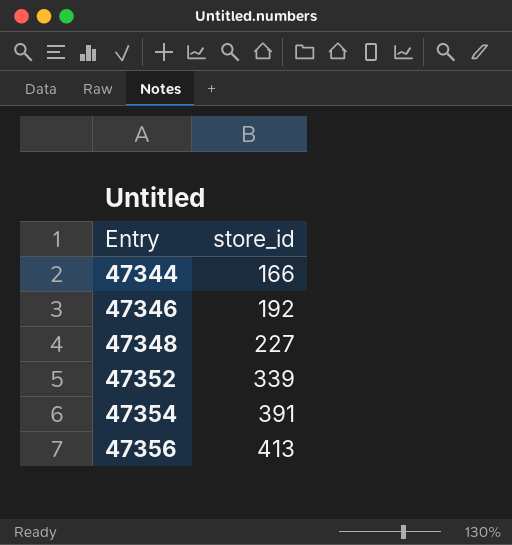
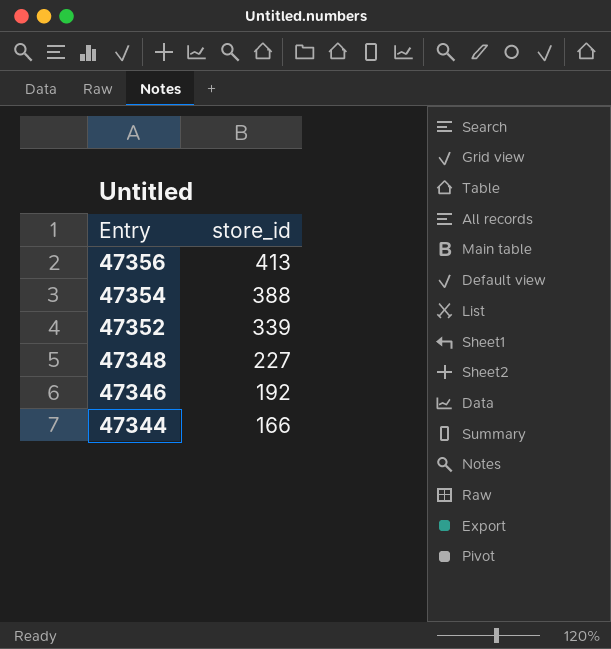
row order: Entry ascending -> Entry descending
47354 | store_id: 391 -> 388

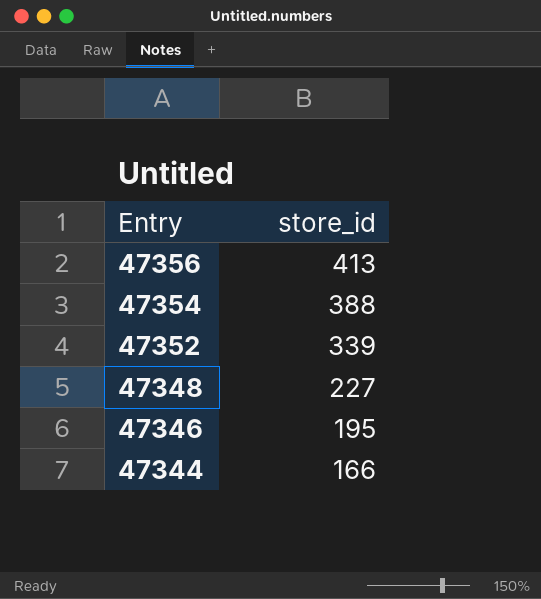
47346 | store_id: 192 -> 195

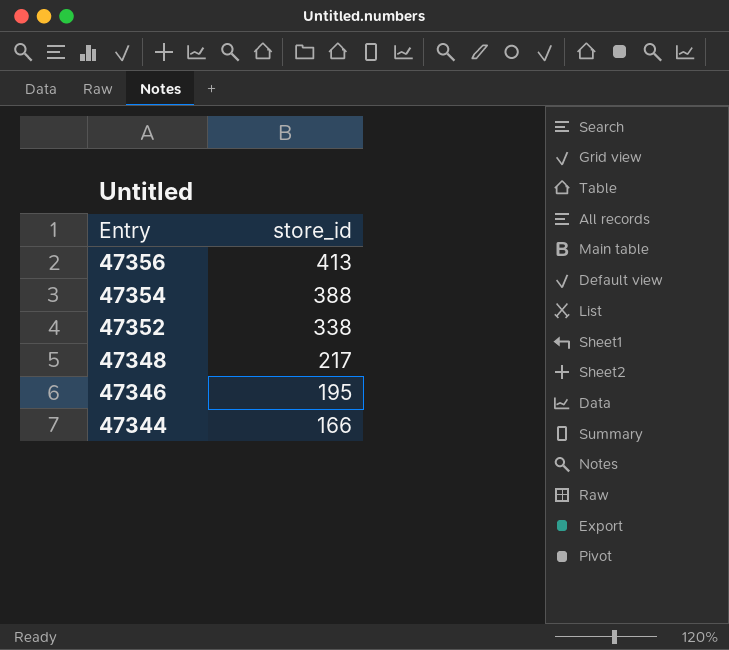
47352 | store_id: 339 -> 338
47348 | store_id: 227 -> 217

